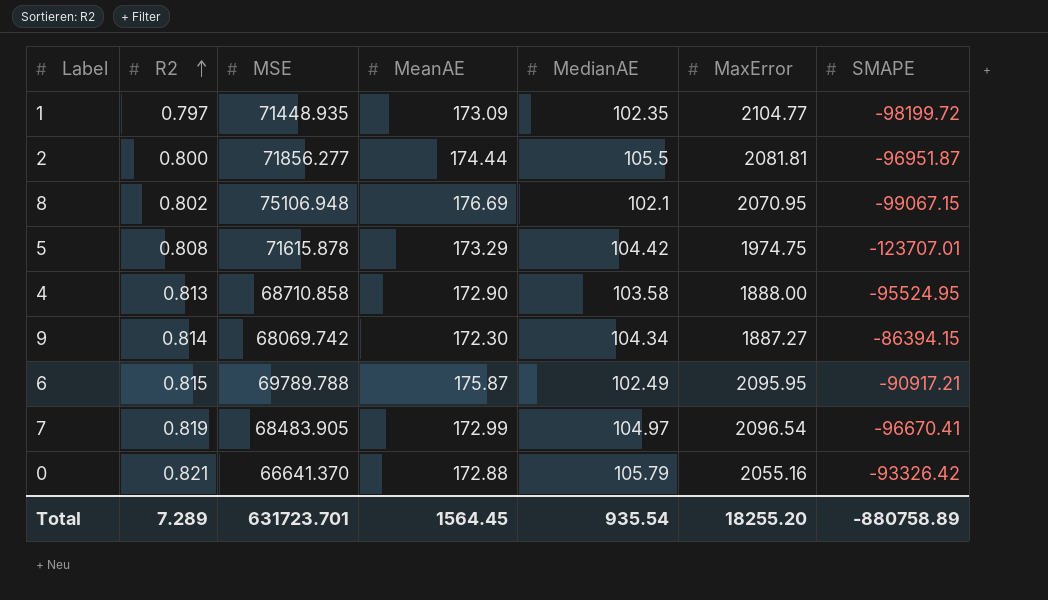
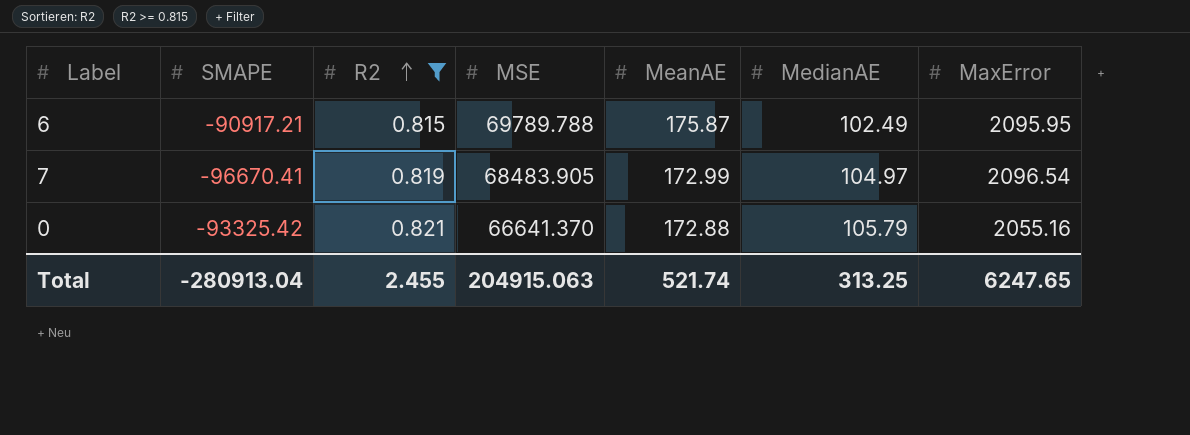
filter: none -> R2 >= 0.815
column SMAPE | position: 7 -> 2
0 | SMAPE: -93326.42 -> -93325.42
Total | SMAPE: -880758.89 -> -280913.04
Total | R2: 7.289 -> 2.455
Total | MSE: 631723.701 -> 204915.063
Total | MeanAE: 1564.45 -> 521.74
Total | MedianAE: 935.54 -> 313.25
Total | MaxError: 18255.20 -> 6247.65

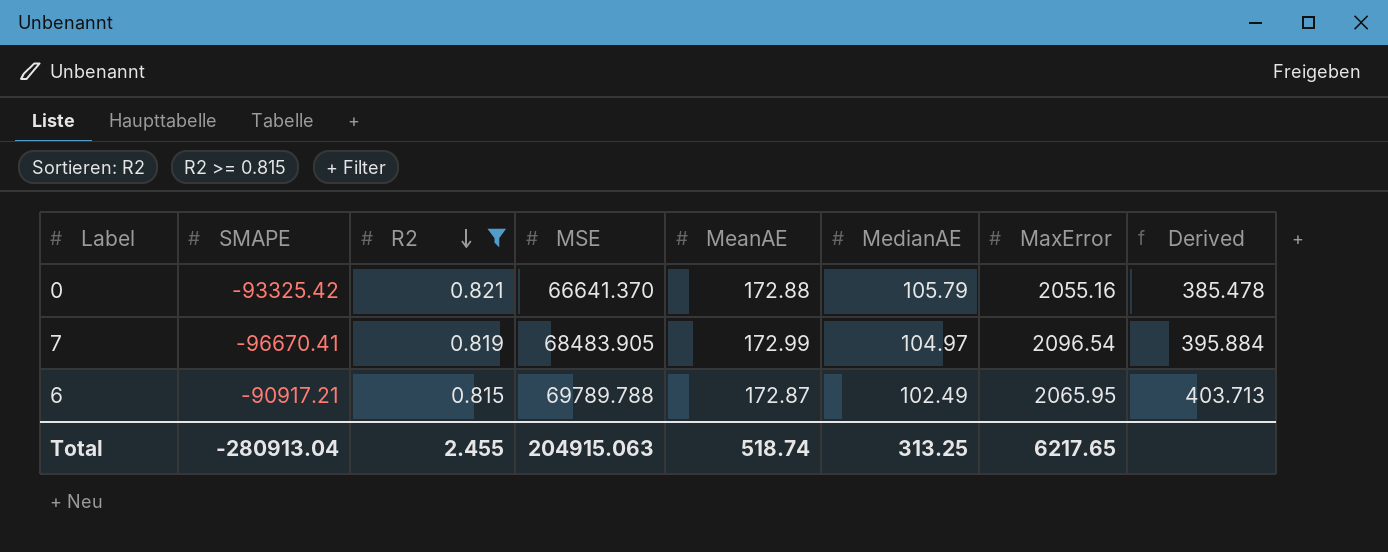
row order: R2 ascending -> R2 descending
column Derived | formula: none -> [MSE] / [MeanAE]
6 | MeanAE: 175.87 -> 172.87
6 | MaxError: 2095.95 -> 2065.95
Total | MeanAE: 521.74 -> 518.74
Total | MaxError: 6247.65 -> 6217.65

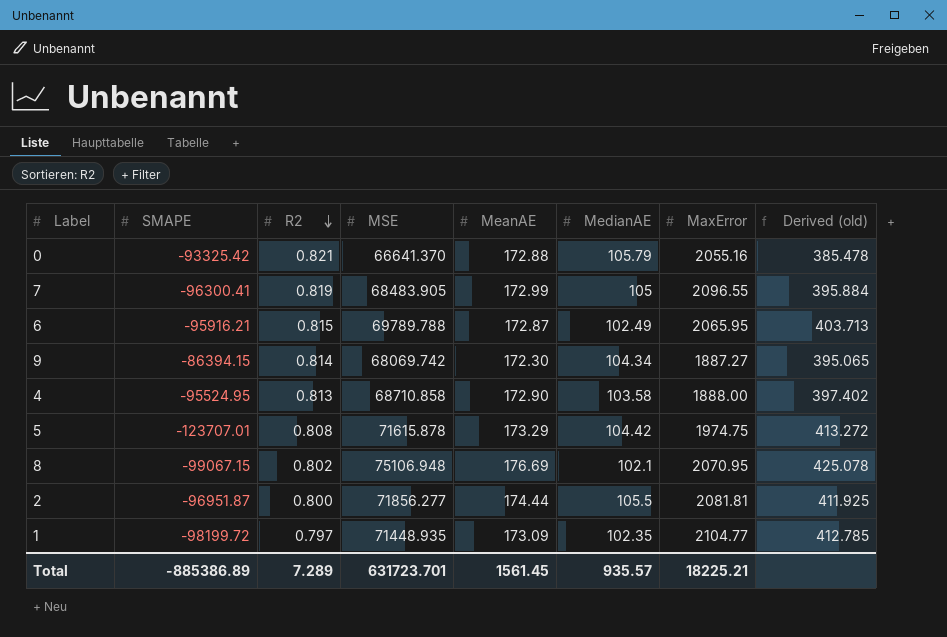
filter: R2 >= 0.815 -> none
column name: Derived -> Derived (old)
7 | SMAPE: -96670.41 -> -96300.41
7 | MedianAE: 104.97 -> 105
7 | MaxError: 2096.54 -> 2096.55
6 | SMAPE: -90917.21 -> -95916.21
Total | SMAPE: -280913.04 -> -885386.89
Total | R2: 2.455 -> 7.289
Total | MSE: 204915.063 -> 631723.701
Total | MeanAE: 518.74 -> 1561.45
Total | MedianAE: 313.25 -> 935.57
Total | MaxError: 6217.65 -> 18225.21

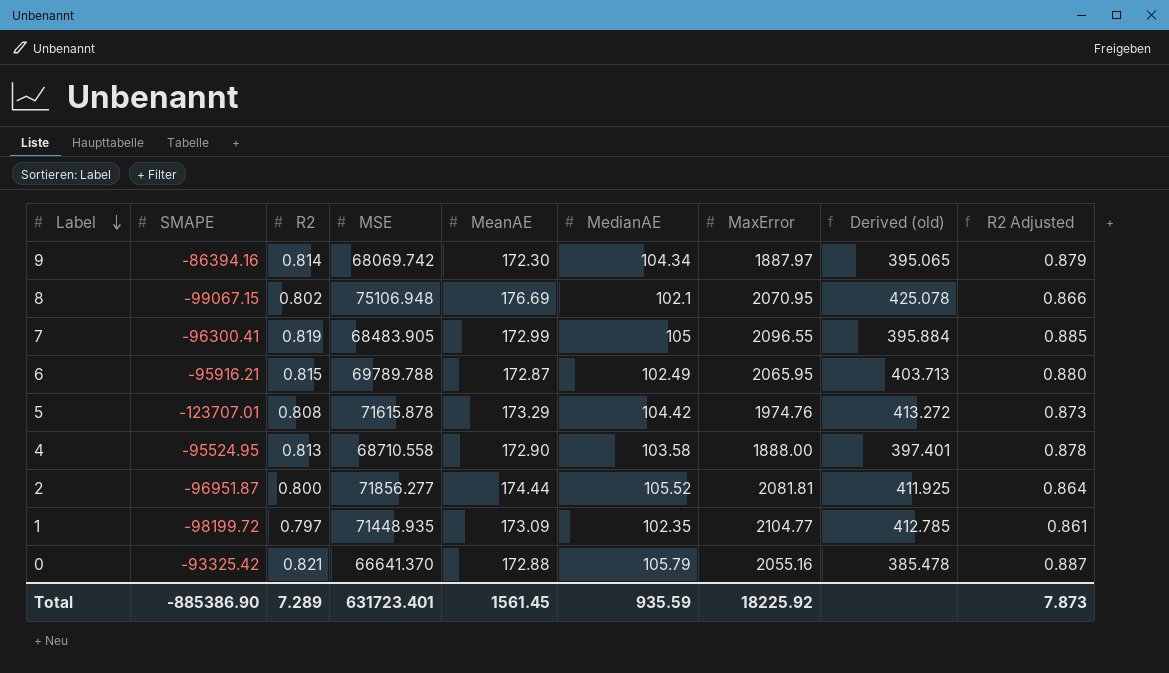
row order: R2 descending -> Label descending
column R2 Adjusted | formula: none -> [R2] * 1.08
9 | SMAPE: -86394.15 -> -86394.16
9 | MaxError: 1887.27 -> 1887.97
5 | MaxError: 1974.75 -> 1974.76
4 | MSE: 68710.858 -> 68710.558
4 | Derived (old): 397.402 -> 397.401
2 | MedianAE: 105.5 -> 105.52
Total | SMAPE: -885386.89 -> -885386.90
Total | MSE: 631723.701 -> 631723.401
Total | MedianAE: 935.57 -> 935.59
Total | MaxError: 18225.21 -> 18225.92

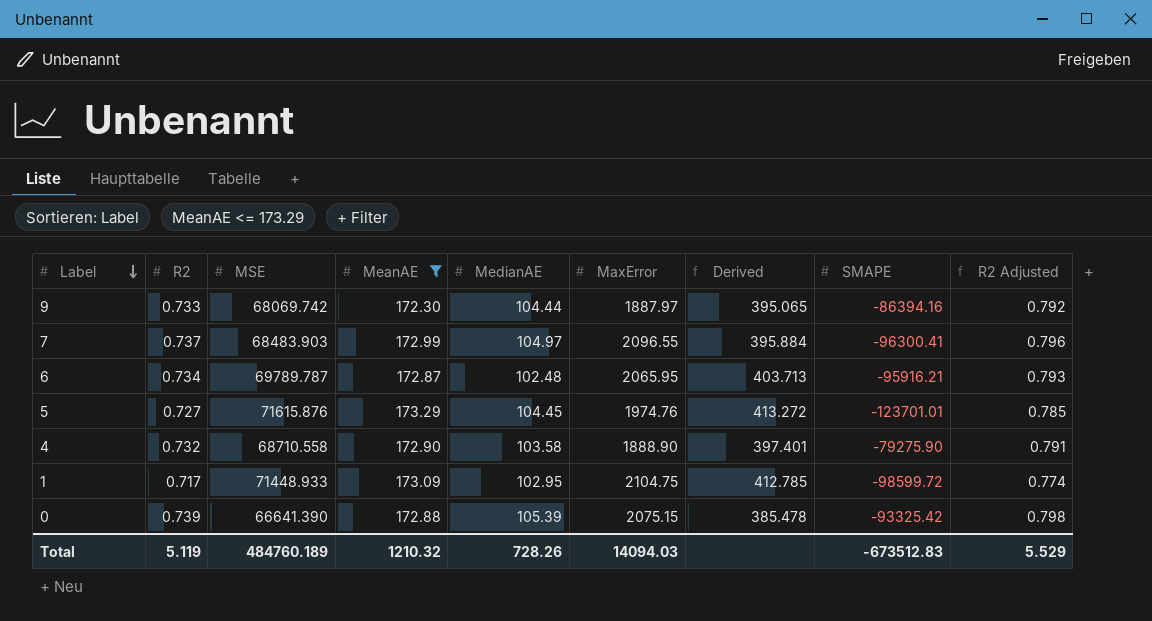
filter: none -> MeanAE <= 173.29
column name: Derived (old) -> Derived
column SMAPE | position: 2 -> 8
9 | R2: 0.814 -> 0.733
9 | MedianAE: 104.34 -> 104.44
9 | R2 Adjusted: 0.879 -> 0.792
7 | R2: 0.819 -> 0.737
7 | MSE: 68483.905 -> 68483.903
7 | MedianAE: 105 -> 104.97
7 | R2 Adjusted: 0.885 -> 0.796
6 | R2: 0.815 -> 0.734
6 | MSE: 69789.788 -> 69789.787
6 | MedianAE: 102.49 -> 102.48
6 | R2 Adjusted: 0.880 -> 0.793
5 | R2: 0.808 -> 0.727
5 | MSE: 71615.878 -> 71615.876
5 | MedianAE: 104.42 -> 104.45
5 | SMAPE: -123707.01 -> -123701.01
5 | R2 Adjusted: 0.873 -> 0.785
4 | R2: 0.813 -> 0.732
4 | MaxError: 1888.00 -> 1888.90
4 | SMAPE: -95524.95 -> -79275.90
4 | R2 Adjusted: 0.878 -> 0.791
1 | R2: 0.797 -> 0.717
1 | MSE: 71448.935 -> 71448.933
1 | MedianAE: 102.35 -> 102.95
1 | MaxError: 2104.77 -> 2104.75
1 | SMAPE: -98199.72 -> -98599.72
1 | R2 Adjusted: 0.861 -> 0.774
0 | R2: 0.821 -> 0.739
0 | MSE: 66641.370 -> 66641.390
0 | MedianAE: 105.79 -> 105.39
0 | MaxError: 2055.16 -> 2075.15
0 | R2 Adjusted: 0.887 -> 0.798
Total | R2: 7.289 -> 5.119
Total | MSE: 631723.401 -> 484760.189
Total | MeanAE: 1561.45 -> 1210.32
Total | MedianAE: 935.59 -> 728.26
Total | MaxError: 18225.92 -> 14094.03
Total | SMAPE: -885386.90 -> -673512.83
Total | R2 Adjusted: 7.873 -> 5.529

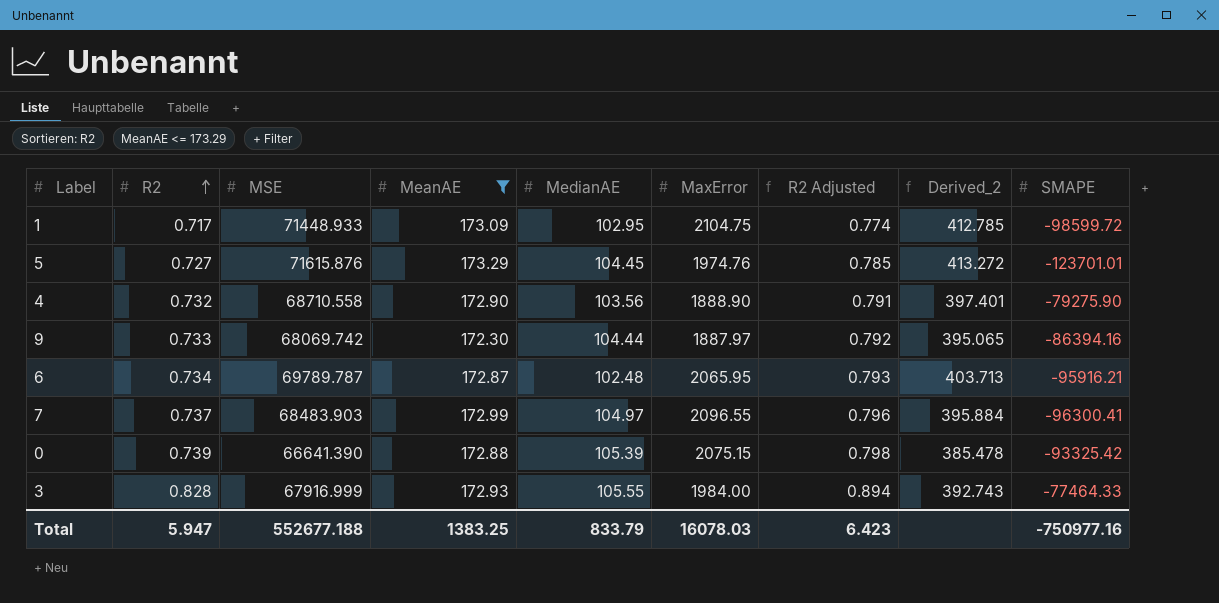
row order: Label descending -> R2 ascending
column R2 Adjusted | position: 9 -> 7
column name: Derived -> Derived_2
4 | MedianAE: 103.58 -> 103.56
row 3: none -> 0.828 | 67916.999 | 172.93 | 105.55 | 1984.00 | 0.894 | 392.743 | -77464.33
Total | R2: 5.119 -> 5.947
Total | MSE: 484760.189 -> 552677.188
Total | MeanAE: 1210.32 -> 1383.25
Total | MedianAE: 728.26 -> 833.79
Total | MaxError: 14094.03 -> 16078.03
Total | R2 Adjusted: 5.529 -> 6.423
Total | SMAPE: -673512.83 -> -750977.16

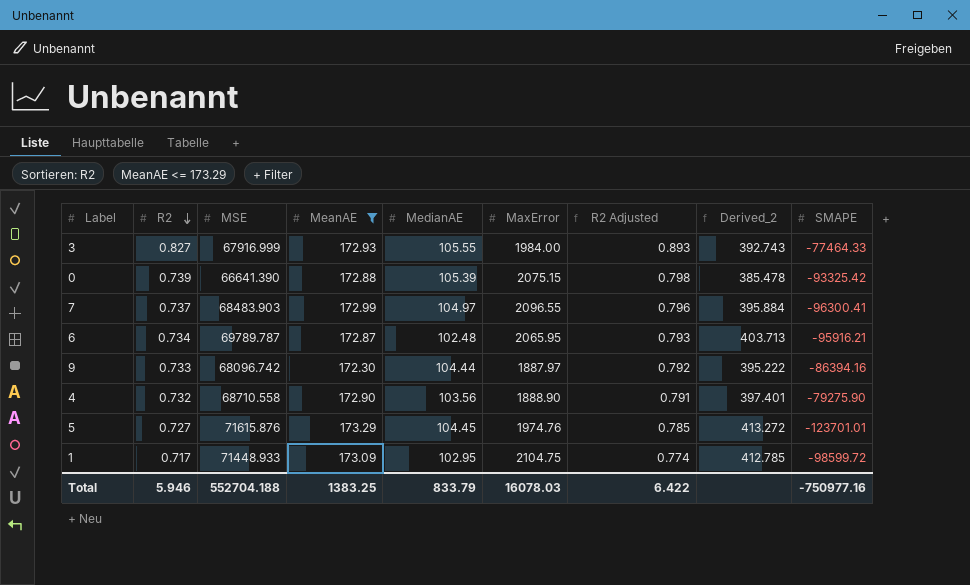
row order: R2 ascending -> R2 descending
3 | R2: 0.828 -> 0.827
3 | R2 Adjusted: 0.894 -> 0.893
9 | MSE: 68069.742 -> 68096.742
9 | Derived_2: 395.065 -> 395.222
Total | R2: 5.947 -> 5.946
Total | MSE: 552677.188 -> 552704.188
Total | R2 Adjusted: 6.423 -> 6.422

